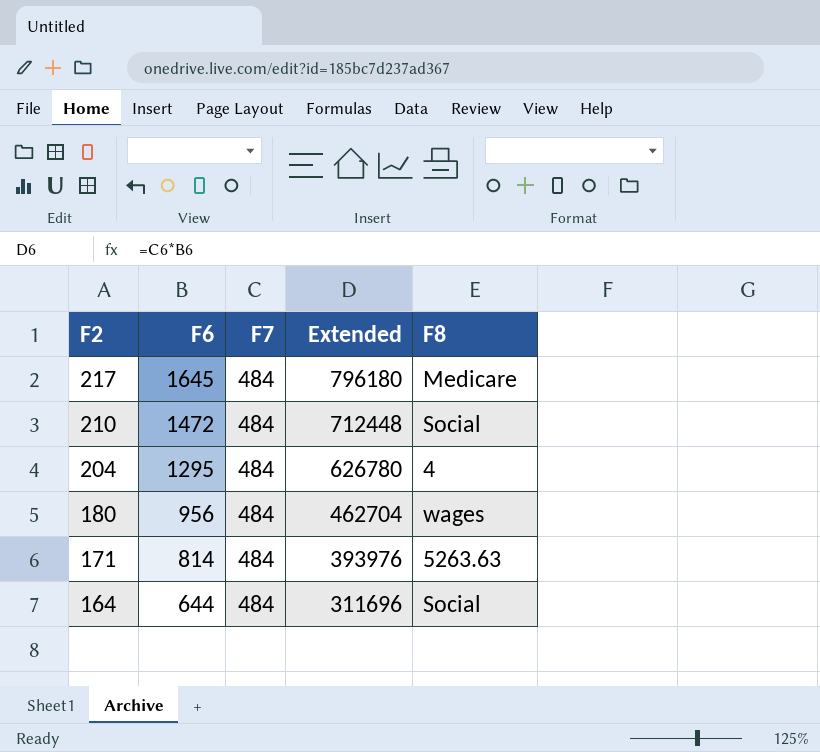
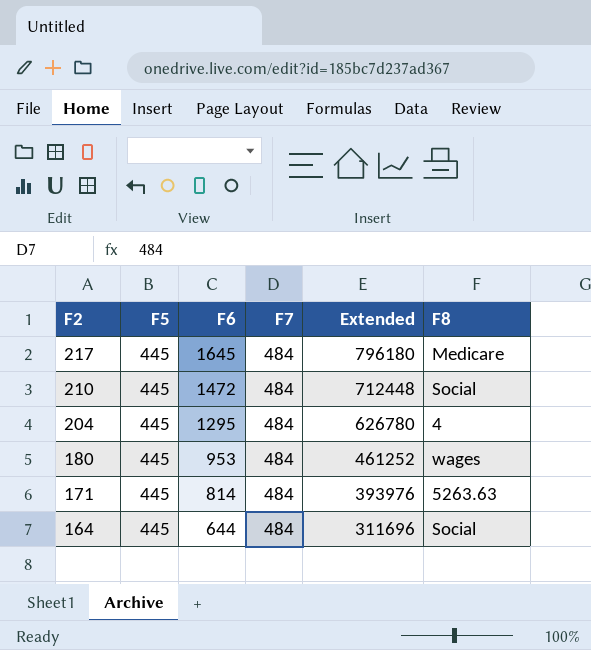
column F5 | position: none -> 2
180 | F6: 956 -> 953
180 | Extended: 462704 -> 461252

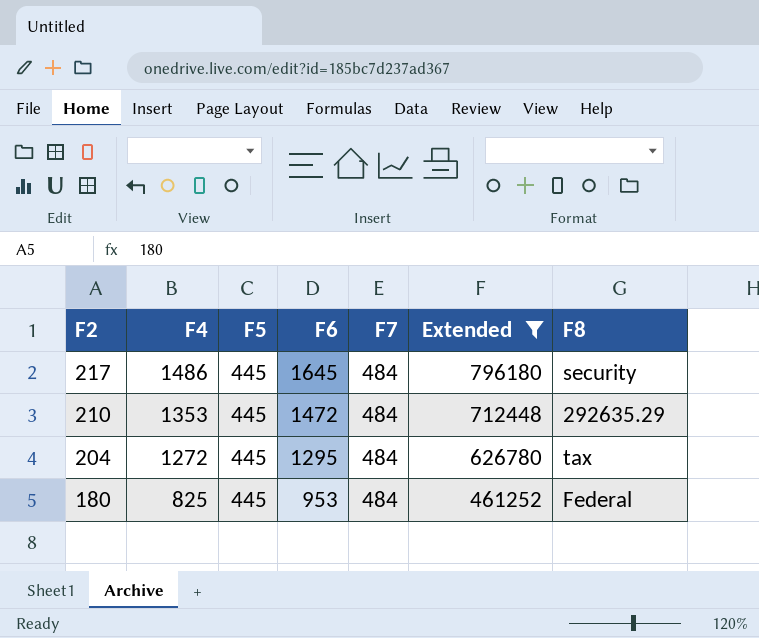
filter: none -> Extended >= 461252
column F4 | position: none -> 2
217 | F8: Medicare -> security
210 | F8: Social -> 292635.29
204 | F8: 4 -> tax
180 | F8: wages -> Federal

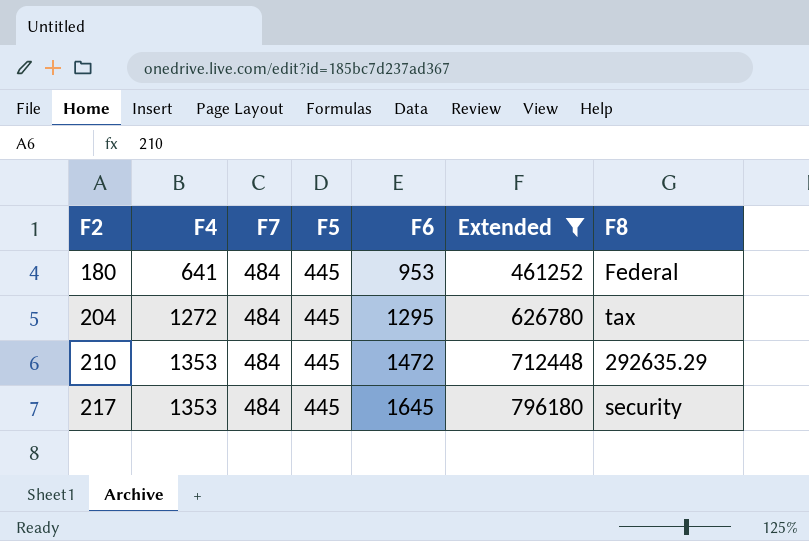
row order: F2 descending -> F2 ascending
column F7 | position: 5 -> 3
180 | F4: 825 -> 641
217 | F4: 1486 -> 1353

